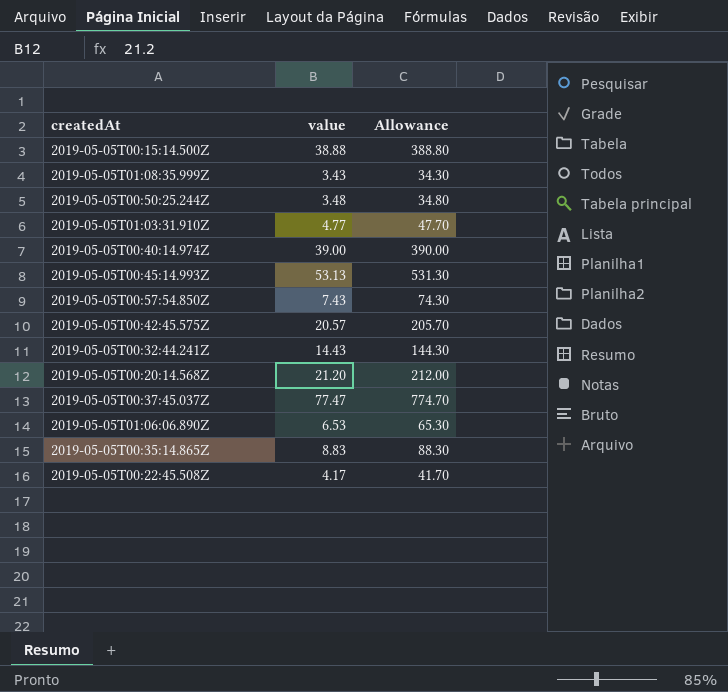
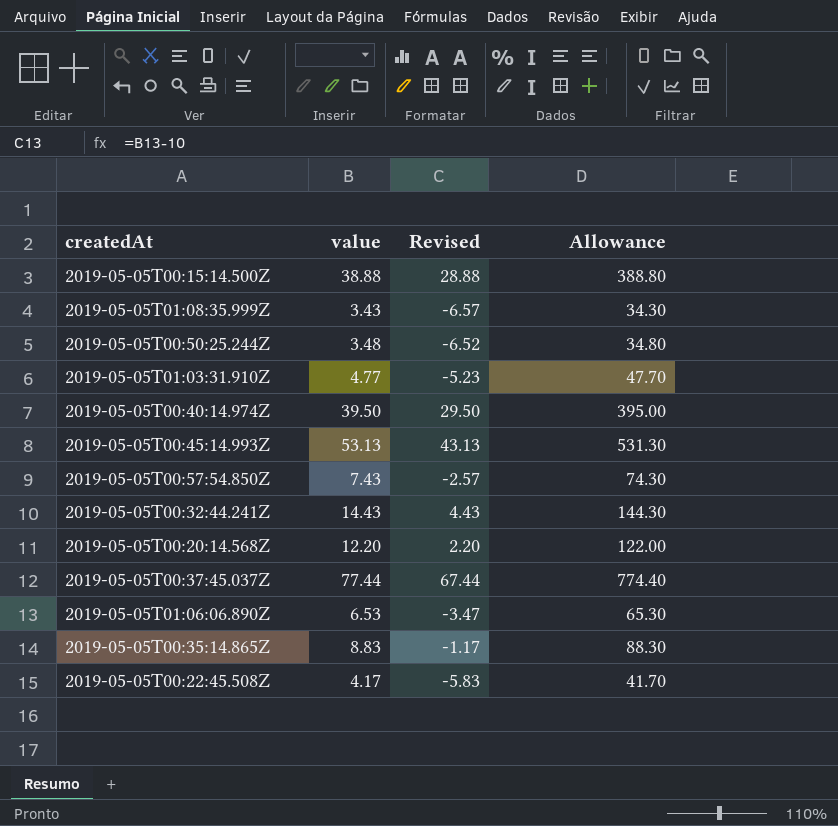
column Revised | formula: none -> [value] - 10
row 2019-05-05T00:42:45.575Z: 20.57 | 205.70 -> none
2019-05-05T00:40:14.974Z | value: 39.00 -> 39.50
2019-05-05T00:40:14.974Z | Allowance: 390.00 -> 395.00
2019-05-05T00:20:14.568Z | value: 21.20 -> 12.20
2019-05-05T00:20:14.568Z | Allowance: 212.00 -> 122.00
2019-05-05T00:37:45.037Z | value: 77.47 -> 77.44
2019-05-05T00:37:45.037Z | Allowance: 774.70 -> 774.40

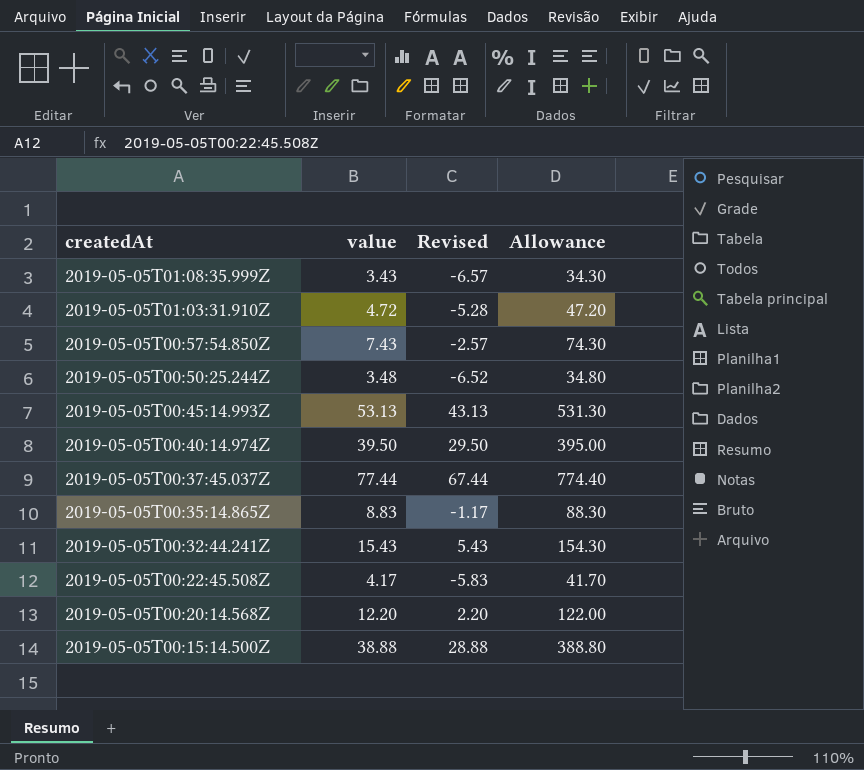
row order: none -> createdAt descending
row 2019-05-05T01:06:06.890Z: 6.53 | -3.47 | 65.30 -> none
2019-05-05T01:03:31.910Z | value: 4.77 -> 4.72
2019-05-05T01:03:31.910Z | Revised: -5.23 -> -5.28
2019-05-05T01:03:31.910Z | Allowance: 47.70 -> 47.20
2019-05-05T00:32:44.241Z | value: 14.43 -> 15.43
2019-05-05T00:32:44.241Z | Revised: 4.43 -> 5.43
2019-05-05T00:32:44.241Z | Allowance: 144.30 -> 154.30

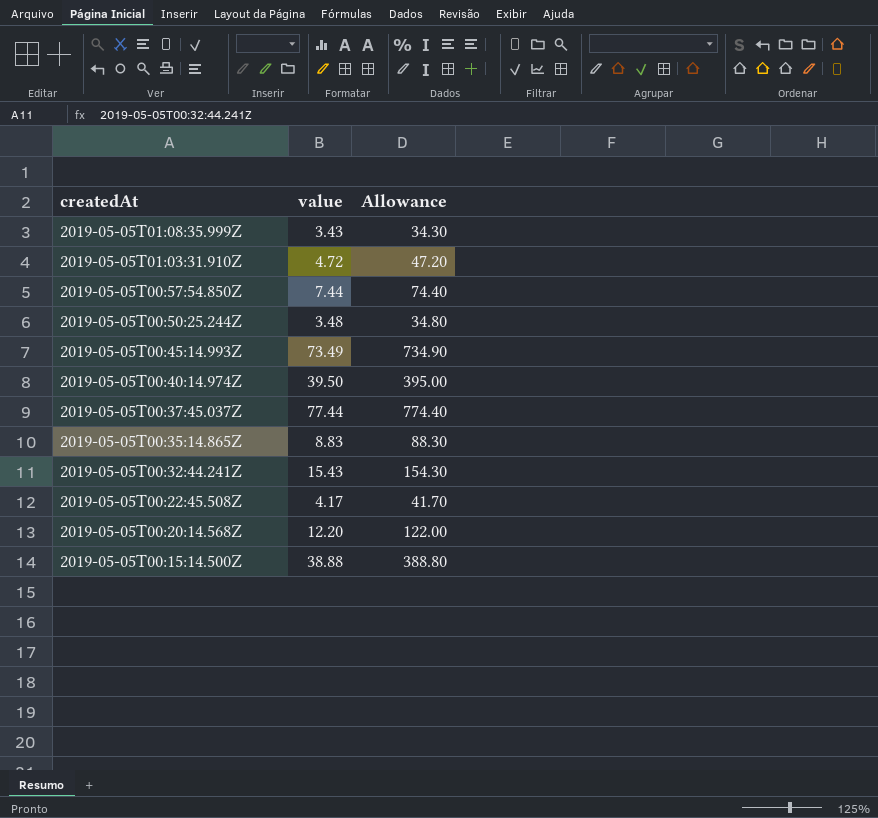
column Revised | formula: [value] - 10 -> none
2019-05-05T00:57:54.850Z | value: 7.43 -> 7.44
2019-05-05T00:57:54.850Z | Allowance: 74.30 -> 74.40
2019-05-05T00:45:14.993Z | value: 53.13 -> 73.49
2019-05-05T00:45:14.993Z | Allowance: 531.30 -> 734.90

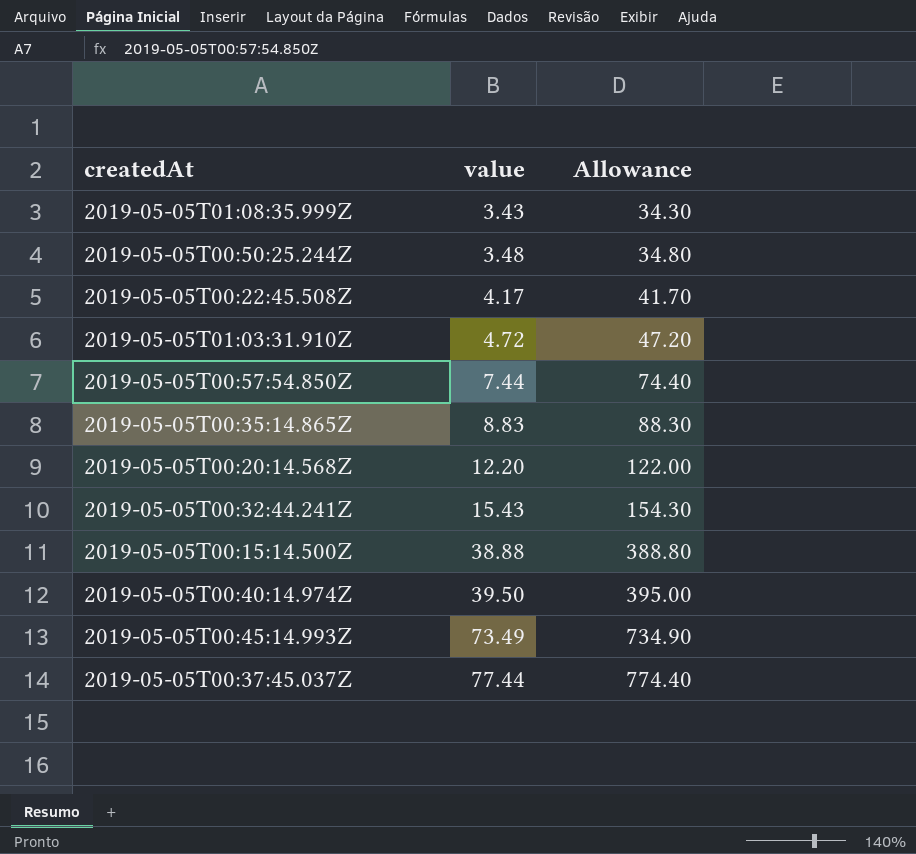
row order: createdAt descending -> value ascending

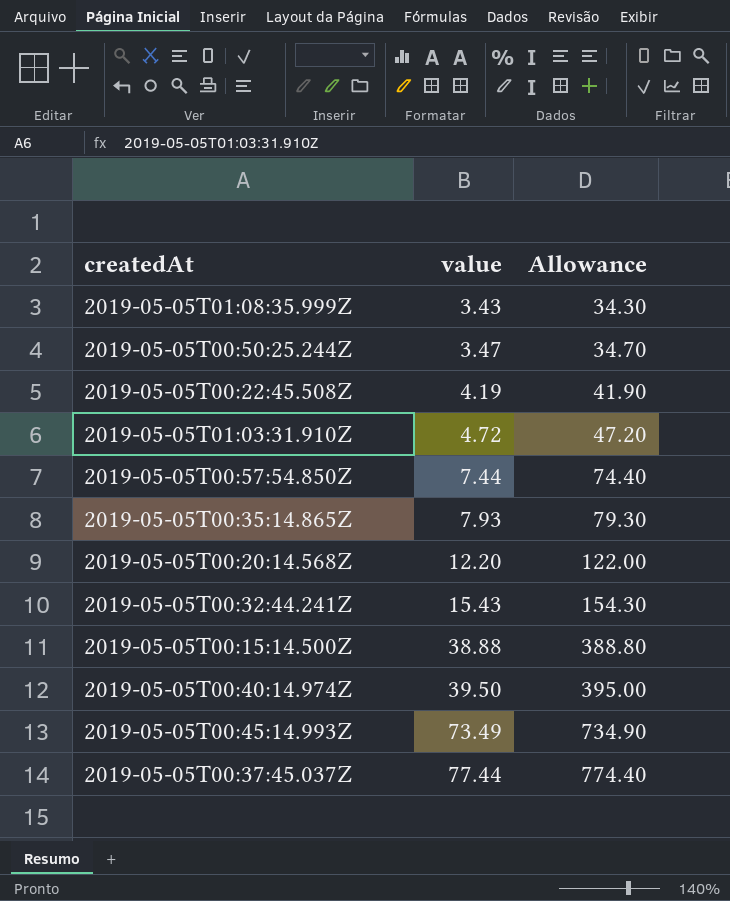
2019-05-05T00:50:25.244Z | value: 3.48 -> 3.47
2019-05-05T00:50:25.244Z | Allowance: 34.80 -> 34.70
2019-05-05T00:22:45.508Z | value: 4.17 -> 4.19
2019-05-05T00:22:45.508Z | Allowance: 41.70 -> 41.90
2019-05-05T00:35:14.865Z | value: 8.83 -> 7.93
2019-05-05T00:35:14.865Z | Allowance: 88.30 -> 79.30

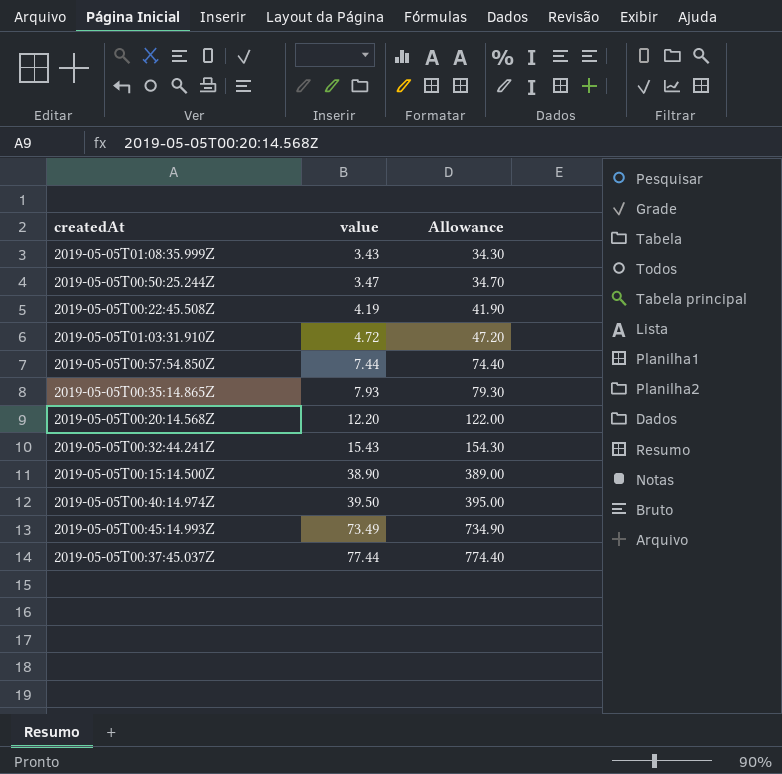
2019-05-05T00:15:14.500Z | value: 38.88 -> 38.90
2019-05-05T00:15:14.500Z | Allowance: 388.80 -> 389.00

